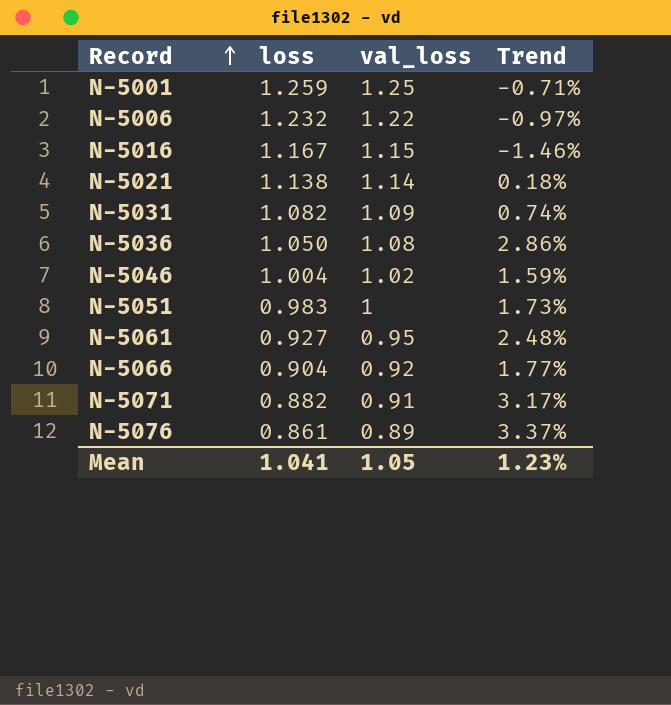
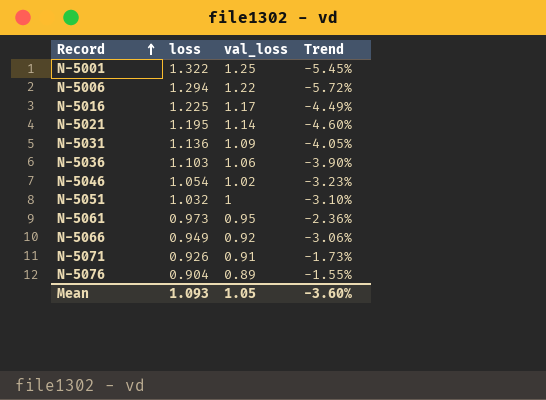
N-5001 | loss: 1.259 -> 1.322
N-5001 | Trend: -0.71% -> -5.45%
N-5006 | loss: 1.232 -> 1.294
N-5006 | Trend: -0.97% -> -5.72%
N-5016 | loss: 1.167 -> 1.225
N-5016 | val_loss: 1.15 -> 1.17
N-5016 | Trend: -1.46% -> -4.49%
N-5021 | loss: 1.138 -> 1.195
N-5021 | Trend: 0.18% -> -4.60%
N-5031 | loss: 1.082 -> 1.136
N-5031 | Trend: 0.74% -> -4.05%
N-5036 | loss: 1.050 -> 1.103
N-5036 | val_loss: 1.08 -> 1.06
N-5036 | Trend: 2.86% -> -3.90%
N-5046 | loss: 1.004 -> 1.054
N-5046 | Trend: 1.59% -> -3.23%
N-5051 | loss: 0.983 -> 1.032
N-5051 | Trend: 1.73% -> -3.10%
N-5061 | loss: 0.927 -> 0.973
N-5061 | Trend: 2.48% -> -2.36%
N-5066 | loss: 0.904 -> 0.949
N-5066 | Trend: 1.77% -> -3.06%
N-5071 | loss: 0.882 -> 0.926
N-5071 | Trend: 3.17% -> -1.73%
N-5076 | loss: 0.861 -> 0.904
N-5076 | Trend: 3.37% -> -1.55%
Mean | loss: 1.041 -> 1.093
Mean | Trend: 1.23% -> -3.60%

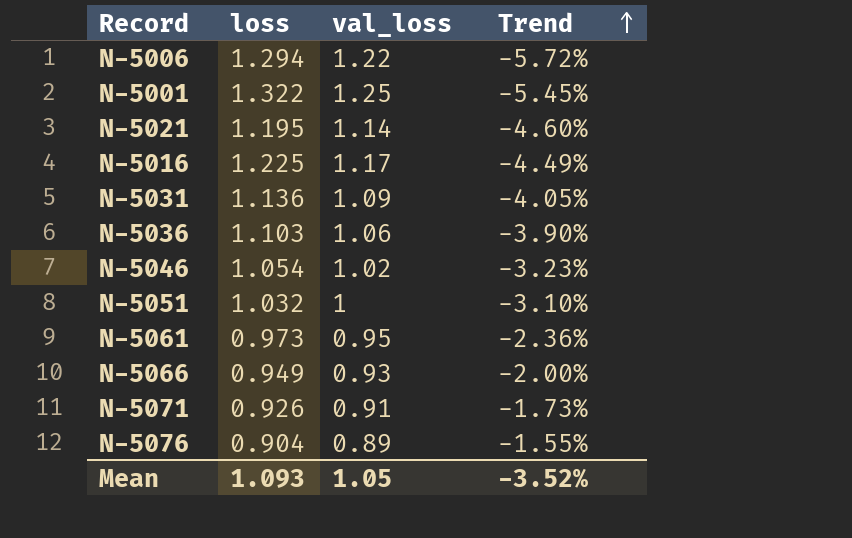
row order: Record ascending -> Trend ascending
N-5066 | val_loss: 0.92 -> 0.93
N-5066 | Trend: -3.06% -> -2.00%
Mean | Trend: -3.60% -> -3.52%

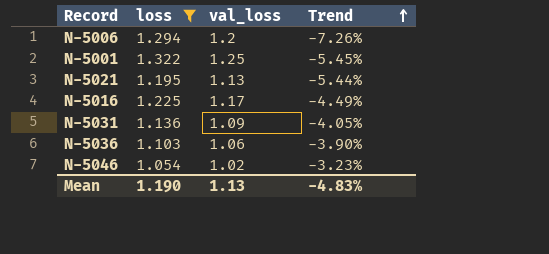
filter: none -> loss >= 1.054
N-5006 | val_loss: 1.22 -> 1.2
N-5006 | Trend: -5.72% -> -7.26%
N-5021 | val_loss: 1.14 -> 1.13
N-5021 | Trend: -4.60% -> -5.44%
Mean | loss: 1.093 -> 1.190
Mean | val_loss: 1.05 -> 1.13
Mean | Trend: -3.52% -> -4.83%

